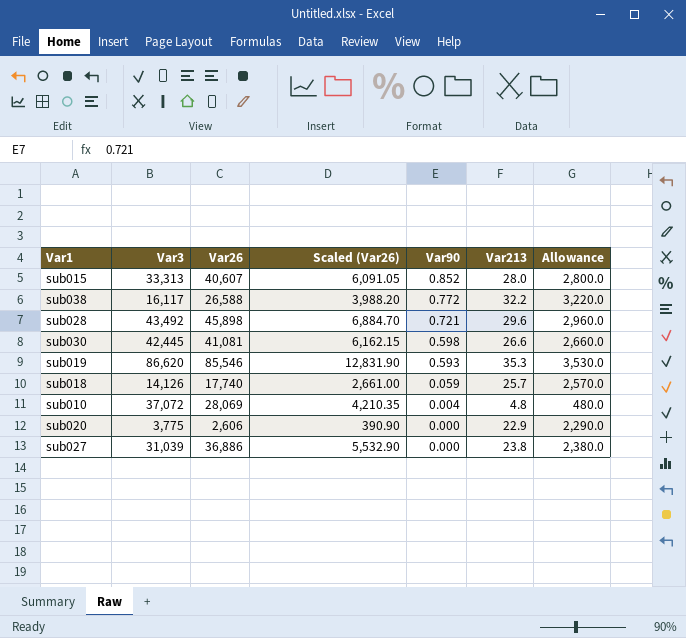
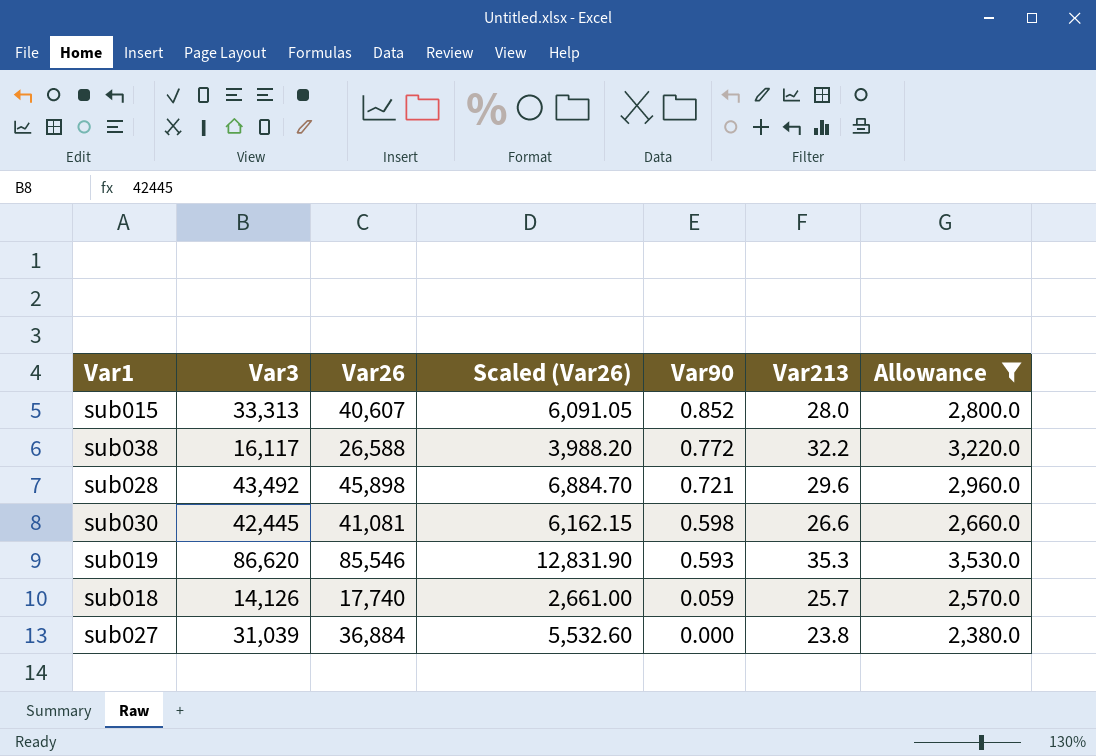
filter: none -> Allowance >= 2,380.0
sub027 | Var26: 36,886 -> 36,884
sub027 | Scaled (Var26): 5,532.90 -> 5,532.60

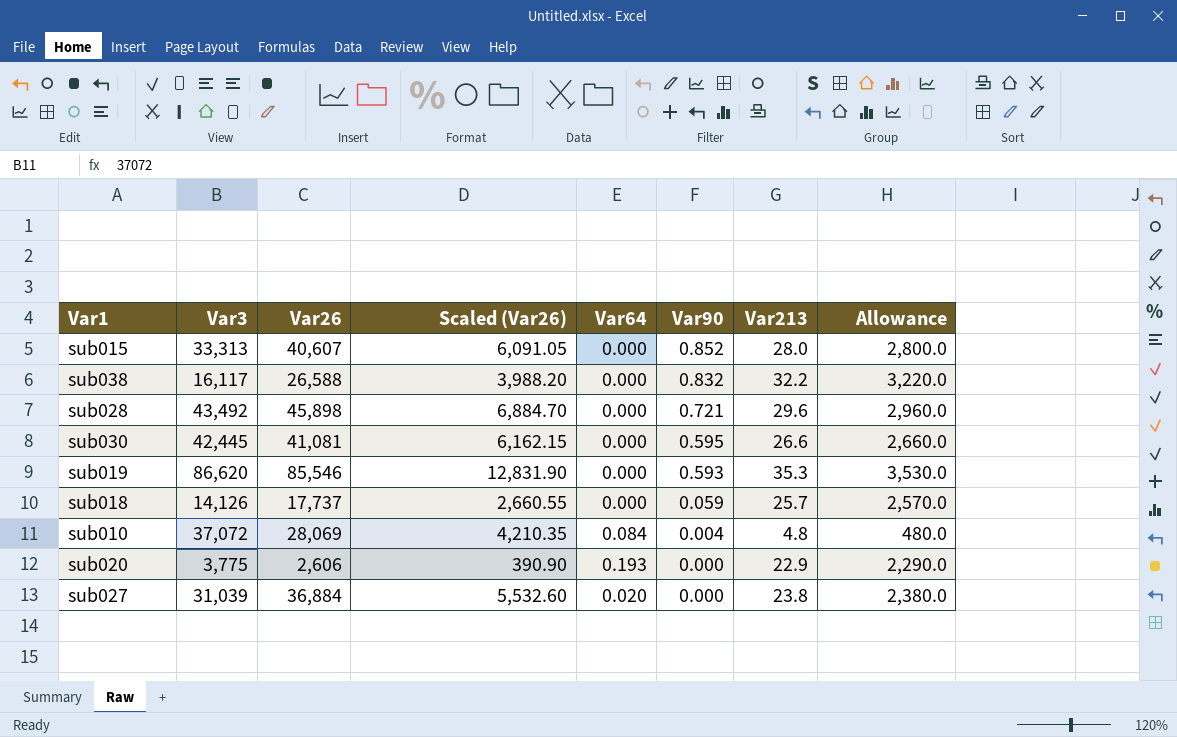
filter: Allowance >= 2,380.0 -> none
column Var64 | position: none -> 5
sub038 | Var90: 0.772 -> 0.832
sub030 | Var90: 0.598 -> 0.595
sub018 | Var26: 17,740 -> 17,737
sub018 | Scaled (Var26): 2,661.00 -> 2,660.55

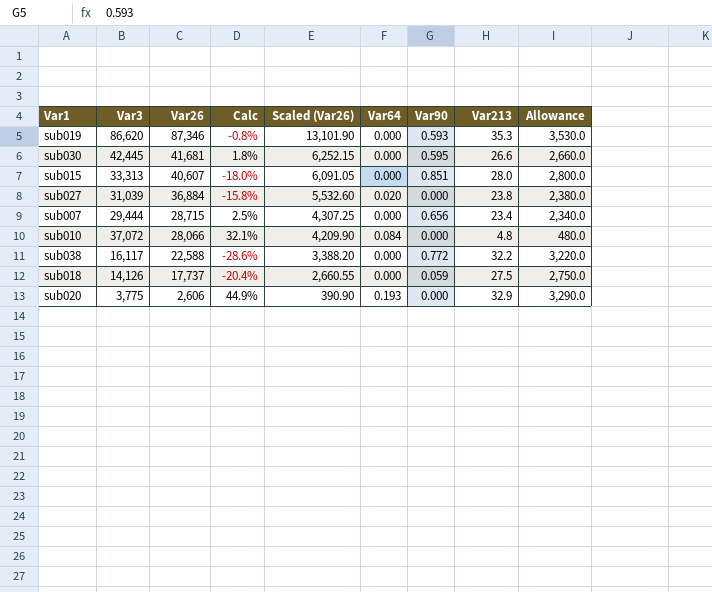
row order: Var90 descending -> Var26 descending
column Calc | formula: none -> ([Var3] - [Var26]) / [Var26]
row sub028: 43,492 | 45,898 | 6,884.70 | 0.000 | 0.721 | 29.6 | 2,960.0 -> none
sub019 | Var26: 85,546 -> 87,346
sub019 | Scaled (Var26): 12,831.90 -> 13,101.90
sub030 | Var26: 41,081 -> 41,681
sub030 | Scaled (Var26): 6,162.15 -> 6,252.15
sub015 | Var90: 0.852 -> 0.851
row sub007: none -> 29,444 | 28,715 | 2.5% | 4,307.25 | 0.000 | 0.656 | 23.4 | 2,340.0
sub010 | Var26: 28,069 -> 28,066
sub010 | Scaled (Var26): 4,210.35 -> 4,209.90
sub010 | Var90: 0.004 -> 0.000
sub038 | Var26: 26,588 -> 22,588
sub038 | Scaled (Var26): 3,988.20 -> 3,388.20
sub038 | Var90: 0.832 -> 0.772
sub018 | Var213: 25.7 -> 27.5
sub018 | Allowance: 2,570.0 -> 2,750.0
sub020 | Var213: 22.9 -> 32.9
sub020 | Allowance: 2,290.0 -> 3,290.0

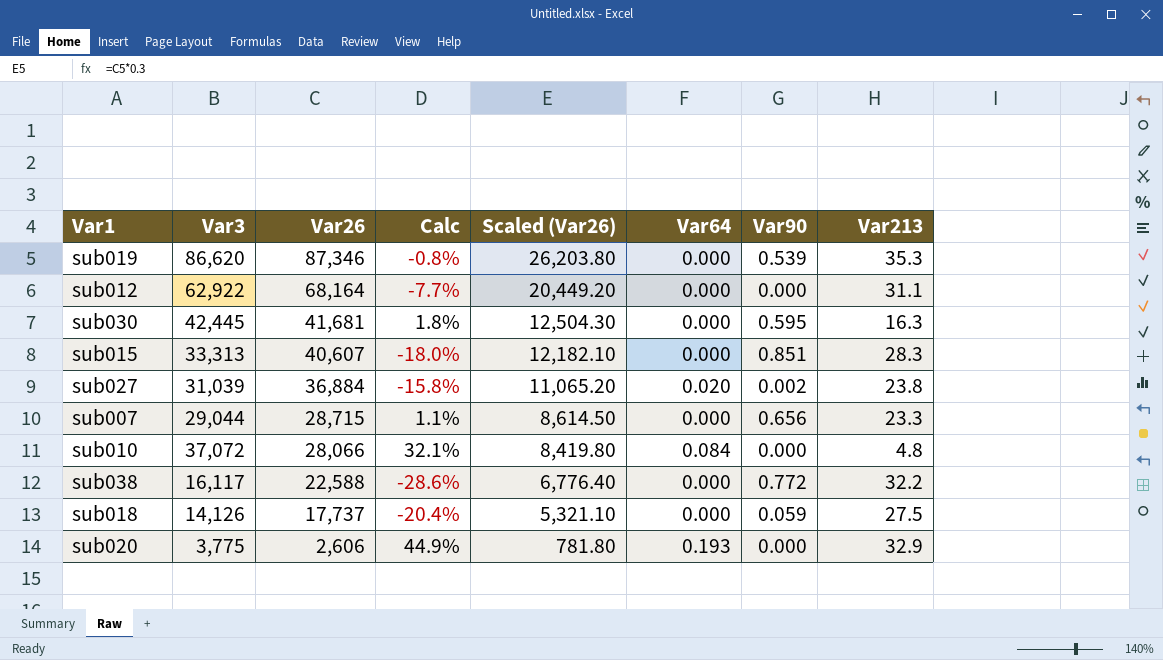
column Allowance | formula: [Var213] * 100 -> none
column Scaled (Var26) | formula: [Var26] * 0.15 -> [Var26] * 0.3
sub019 | Var90: 0.593 -> 0.539
row sub012: none -> 62,922 | 68,164 | -7.7% | 20,449.20 | 0.000 | 0.000 | 31.1
sub030 | Var213: 26.6 -> 16.3
sub015 | Var213: 28.0 -> 28.3
sub027 | Var90: 0.000 -> 0.002
sub007 | Var3: 29,444 -> 29,044
sub007 | Calc: 2.5% -> 1.1%
sub007 | Var213: 23.4 -> 23.3

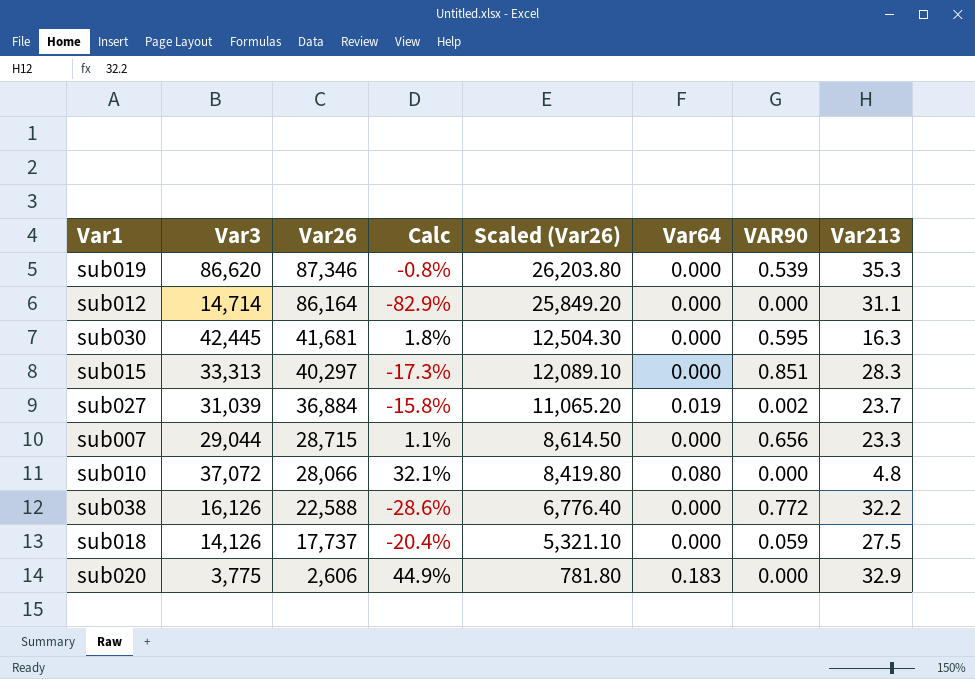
column name: Var90 -> VAR90
sub012 | Var3: 62,922 -> 14,714
sub012 | Var26: 68,164 -> 86,164
sub012 | Calc: -7.7% -> -82.9%
sub012 | Scaled (Var26): 20,449.20 -> 25,849.20
sub015 | Var26: 40,607 -> 40,297
sub015 | Calc: -18.0% -> -17.3%
sub015 | Scaled (Var26): 12,182.10 -> 12,089.10
sub027 | Var64: 0.020 -> 0.019
sub027 | Var213: 23.8 -> 23.7
sub010 | Var64: 0.084 -> 0.080
sub038 | Var3: 16,117 -> 16,126
sub020 | Var64: 0.193 -> 0.183

